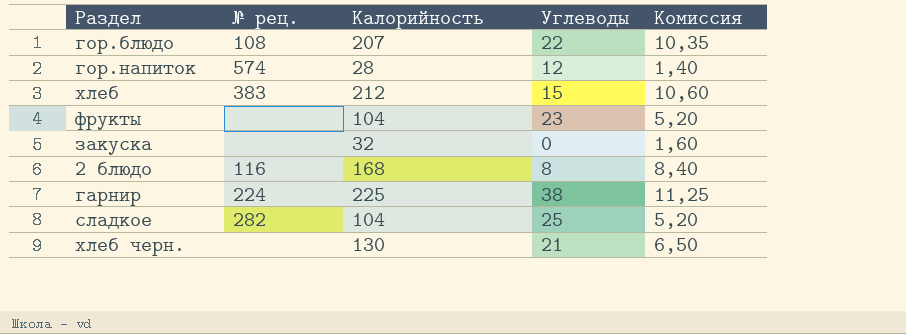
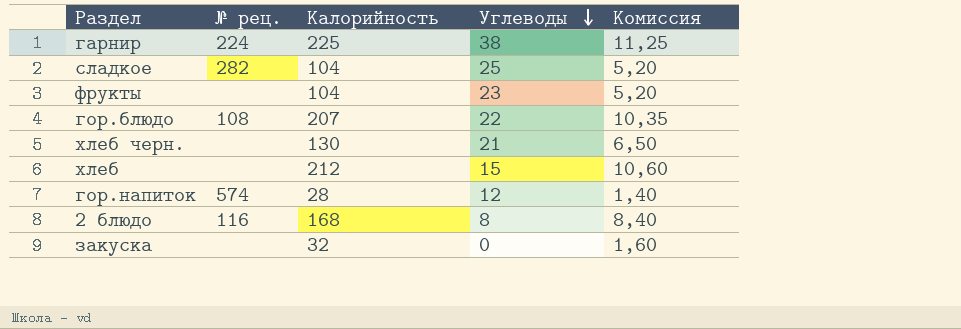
row order: none -> Углеводы descending
хлеб | № рец.: 383 -> none

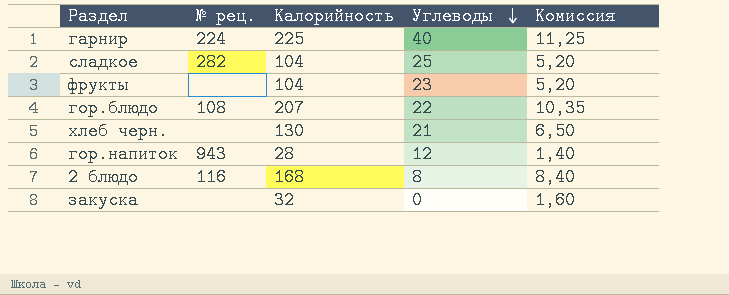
row хлеб: none | 212 | 15 | 10,60 -> none
гарнир | Углеводы: 38 -> 40
гор.напиток | № рец.: 574 -> 943

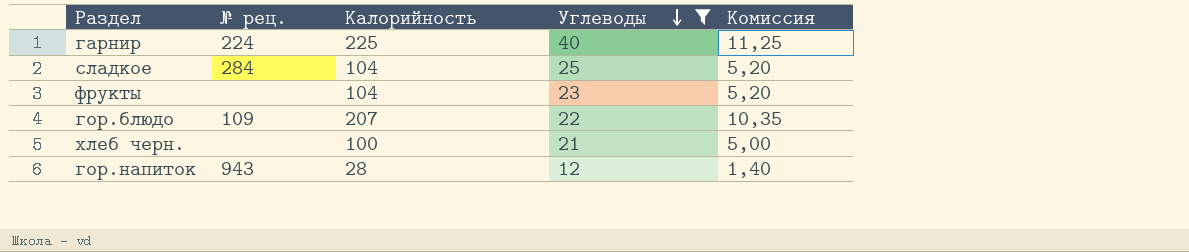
filter: none -> Углеводы >= 12
сладкое | № рец.: 282 -> 284
гор.блюдо | № рец.: 108 -> 109
хлеб черн. | Калорийность: 130 -> 100
хлеб черн. | Комиссия: 6,50 -> 5,00

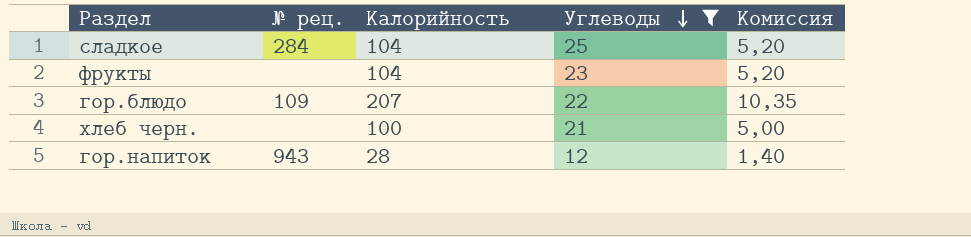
row гарнир: 224 | 225 | 40 | 11,25 -> none

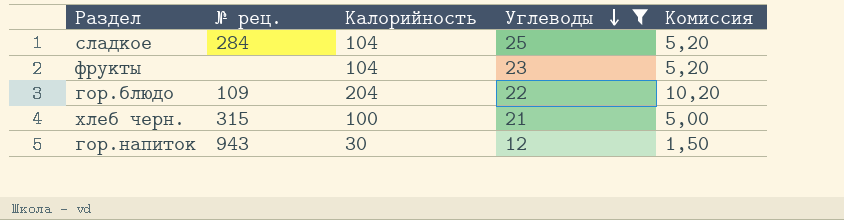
гор.блюдо | Калорийность: 207 -> 204
гор.блюдо | Комиссия: 10,35 -> 10,20
хлеб черн. | № рец.: none -> 315
гор.напиток | Калорийность: 28 -> 30
гор.напиток | Комиссия: 1,40 -> 1,50

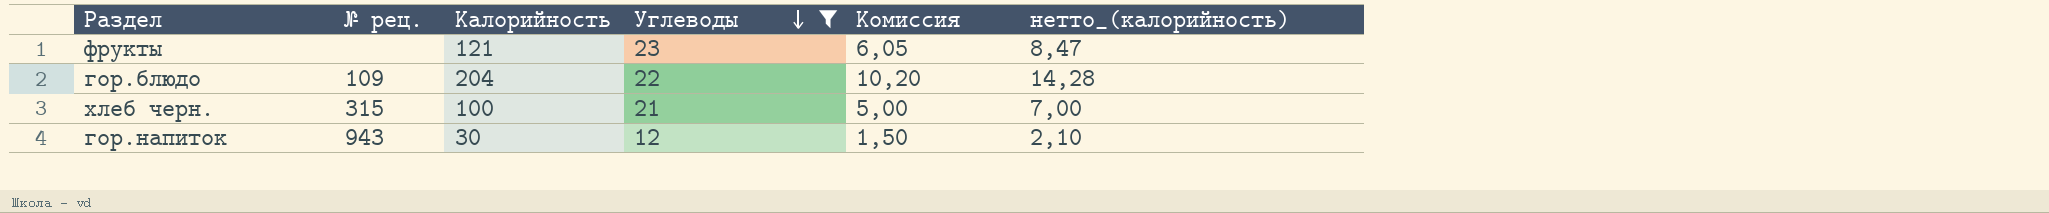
column нетто_(калорийность) | formula: none -> [Калорийность] * 0,07
row сладкое: 284 | 104 | 25 | 5,20 -> none
фрукты | Калорийность: 104 -> 121
фрукты | Комиссия: 5,20 -> 6,05

